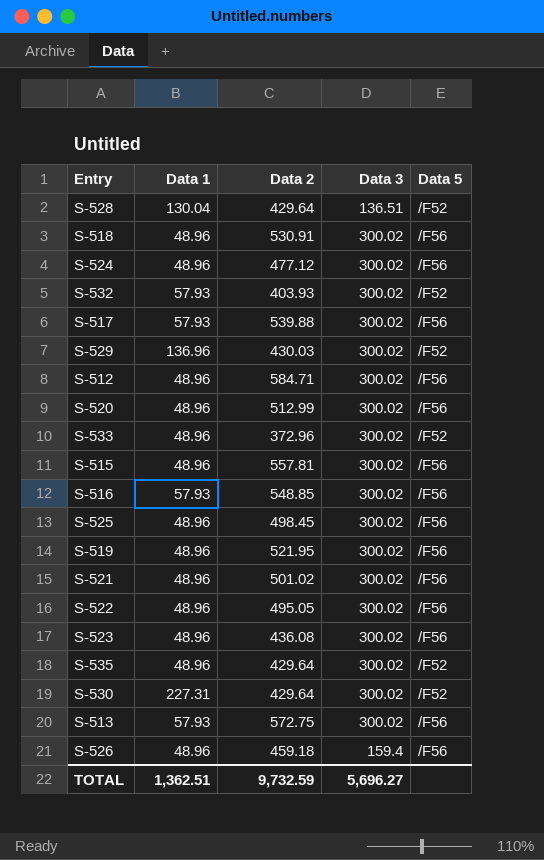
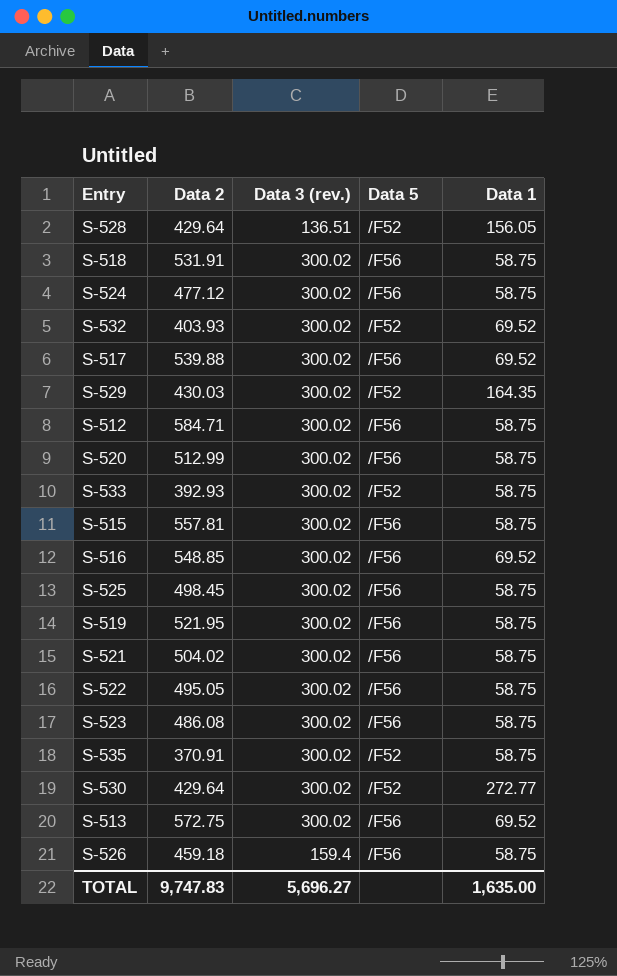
column name: Data 3 -> Data 3 (rev.)
column Data 1 | position: 2 -> 5
S-528 | Data 1: 130.04 -> 156.05
S-518 | Data 2: 530.91 -> 531.91
S-518 | Data 1: 48.96 -> 58.75
S-524 | Data 1: 48.96 -> 58.75
S-532 | Data 1: 57.93 -> 69.52
S-517 | Data 1: 57.93 -> 69.52
S-529 | Data 1: 136.96 -> 164.35
S-512 | Data 1: 48.96 -> 58.75
S-520 | Data 1: 48.96 -> 58.75
S-533 | Data 2: 372.96 -> 392.93
S-533 | Data 1: 48.96 -> 58.75
S-515 | Data 1: 48.96 -> 58.75
S-516 | Data 1: 57.93 -> 69.52
S-525 | Data 1: 48.96 -> 58.75
S-519 | Data 1: 48.96 -> 58.75
S-521 | Data 2: 501.02 -> 504.02
S-521 | Data 1: 48.96 -> 58.75
S-522 | Data 1: 48.96 -> 58.75
S-523 | Data 2: 436.08 -> 486.08
S-523 | Data 1: 48.96 -> 58.75
S-535 | Data 2: 429.64 -> 370.91
S-535 | Data 1: 48.96 -> 58.75
S-530 | Data 1: 227.31 -> 272.77
S-513 | Data 1: 57.93 -> 69.52
S-526 | Data 1: 48.96 -> 58.75
TOTAL | Data 2: 9,732.59 -> 9,747.83
TOTAL | Data 1: 1,362.51 -> 1,635.00

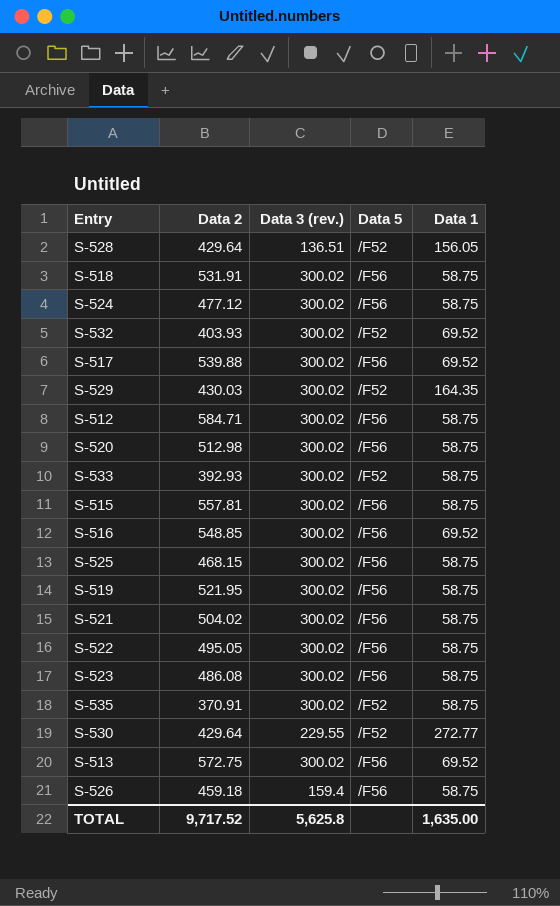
S-520 | Data 2: 512.99 -> 512.98
S-525 | Data 2: 498.45 -> 468.15
S-530 | Data 3 (rev.): 300.02 -> 229.55
TOTAL | Data 2: 9,747.83 -> 9,717.52
TOTAL | Data 3 (rev.): 5,696.27 -> 5,625.8

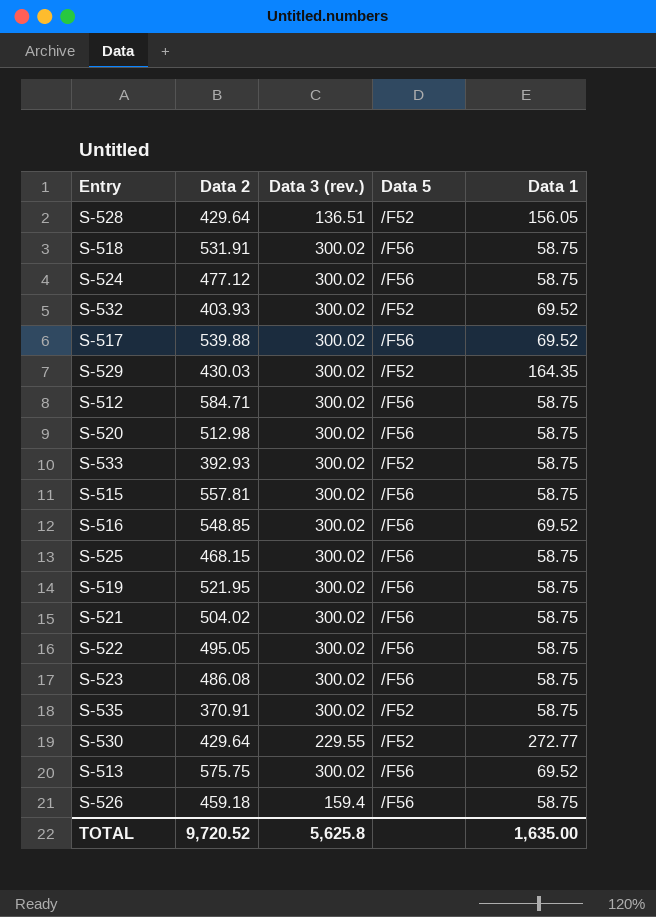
S-513 | Data 2: 572.75 -> 575.75
TOTAL | Data 2: 9,717.52 -> 9,720.52

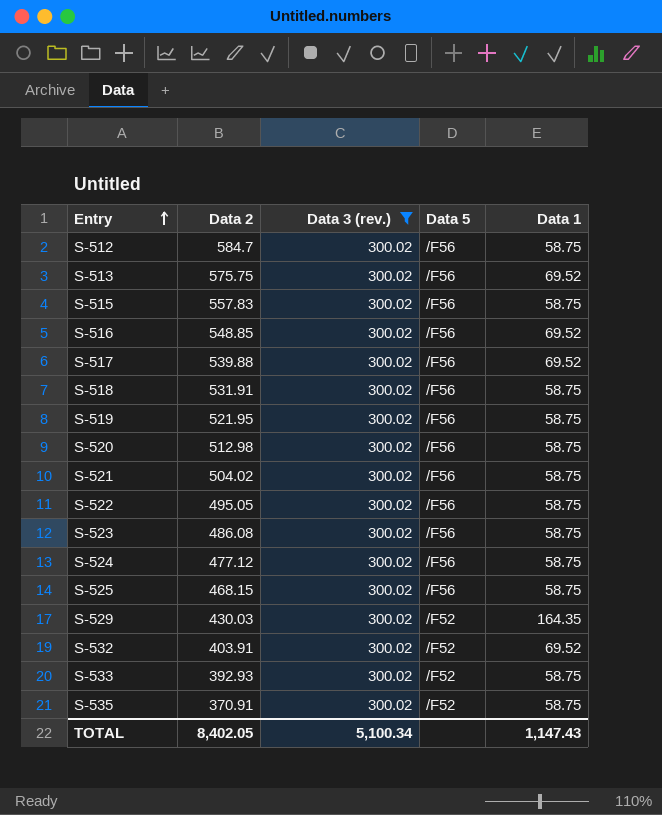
filter: none -> Data 3 (rev.) = 300.02
row order: none -> Entry ascending
S-512 | Data 2: 584.71 -> 584.7
S-515 | Data 2: 557.81 -> 557.83
S-532 | Data 2: 403.93 -> 403.91
TOTAL | Data 2: 9,720.52 -> 8,402.05
TOTAL | Data 3 (rev.): 5,625.8 -> 5,100.34
TOTAL | Data 1: 1,635.00 -> 1,147.43

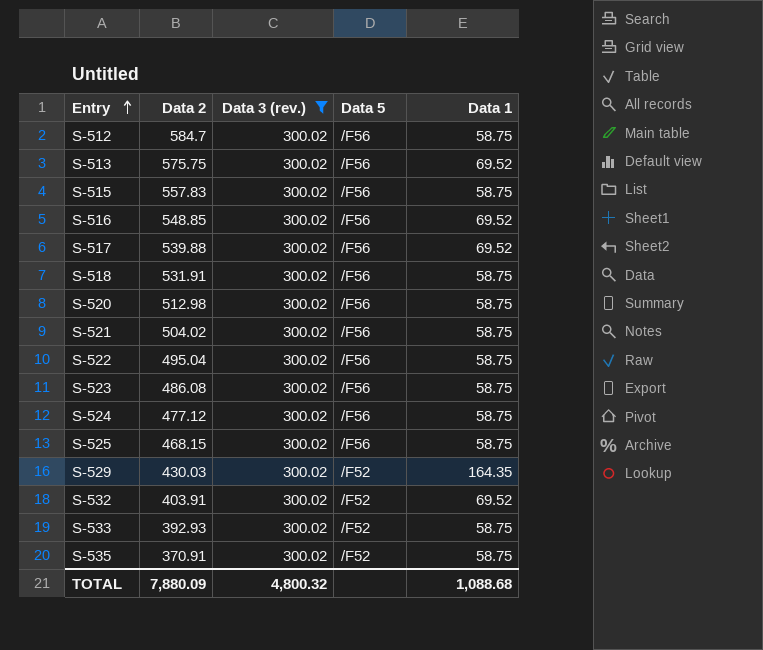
row S-519: 521.95 | 300.02 | /F56 | 58.75 -> none
S-522 | Data 2: 495.05 -> 495.04
TOTAL | Data 2: 8,402.05 -> 7,880.09
TOTAL | Data 3 (rev.): 5,100.34 -> 4,800.32
TOTAL | Data 1: 1,147.43 -> 1,088.68

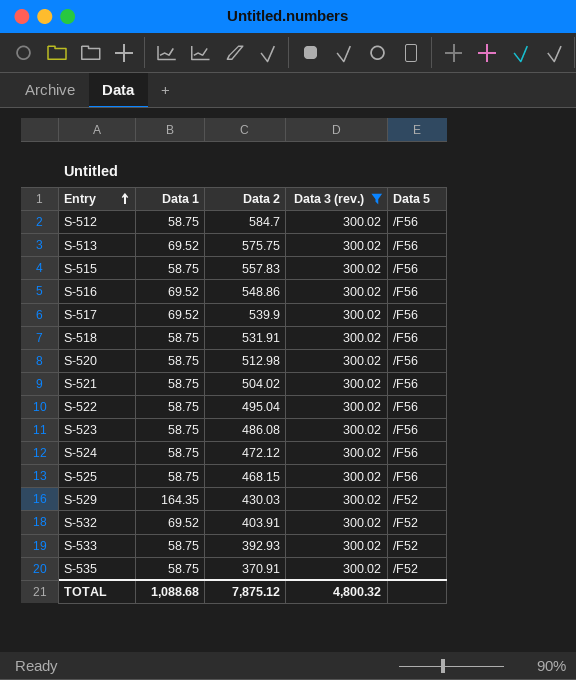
column Data 1 | position: 5 -> 2
S-516 | Data 2: 548.85 -> 548.86
S-517 | Data 2: 539.88 -> 539.9
S-524 | Data 2: 477.12 -> 472.12
TOTAL | Data 2: 7,880.09 -> 7,875.12

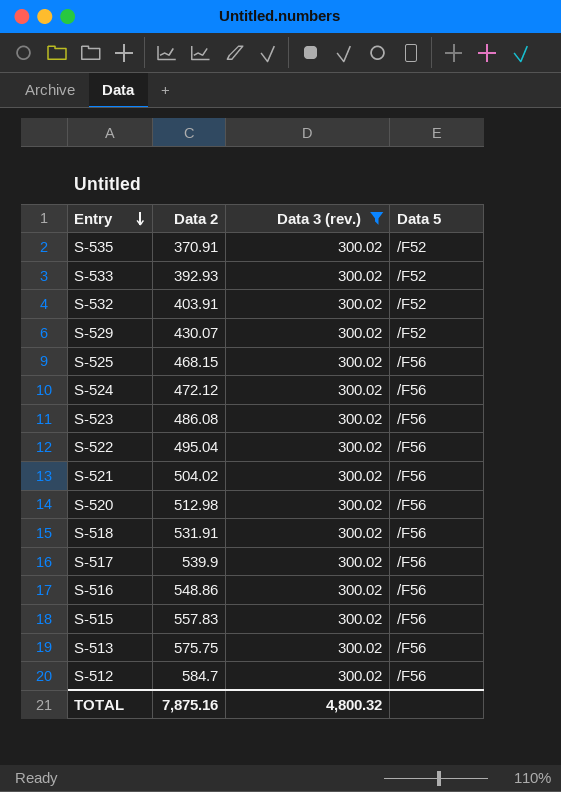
row order: Entry ascending -> Entry descending
column Data 1 | position: 2 -> none
S-529 | Data 2: 430.03 -> 430.07
TOTAL | Data 2: 7,875.12 -> 7,875.16

